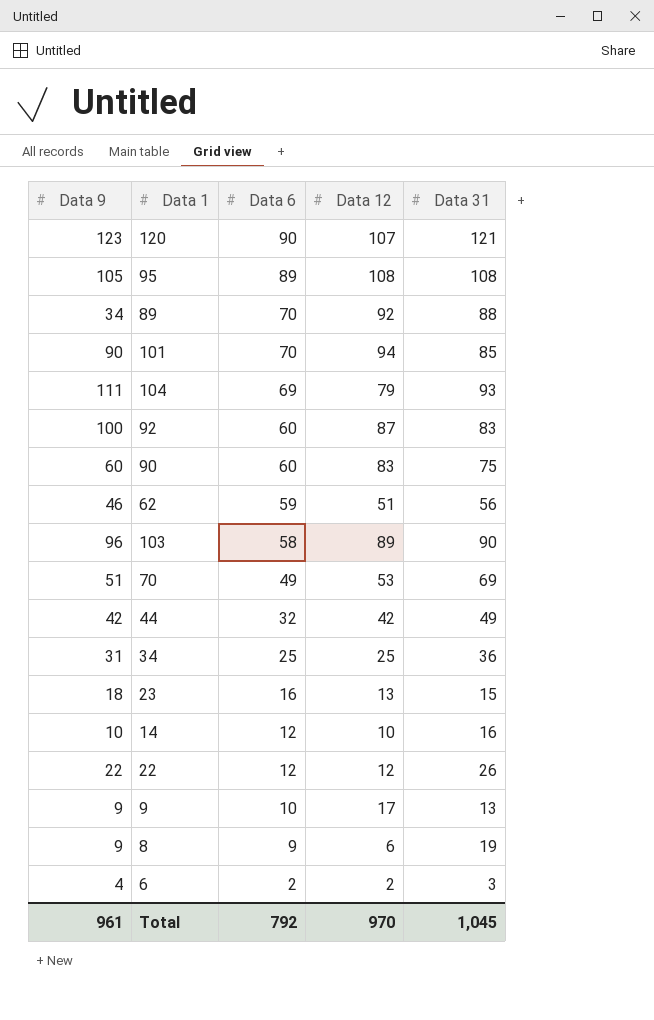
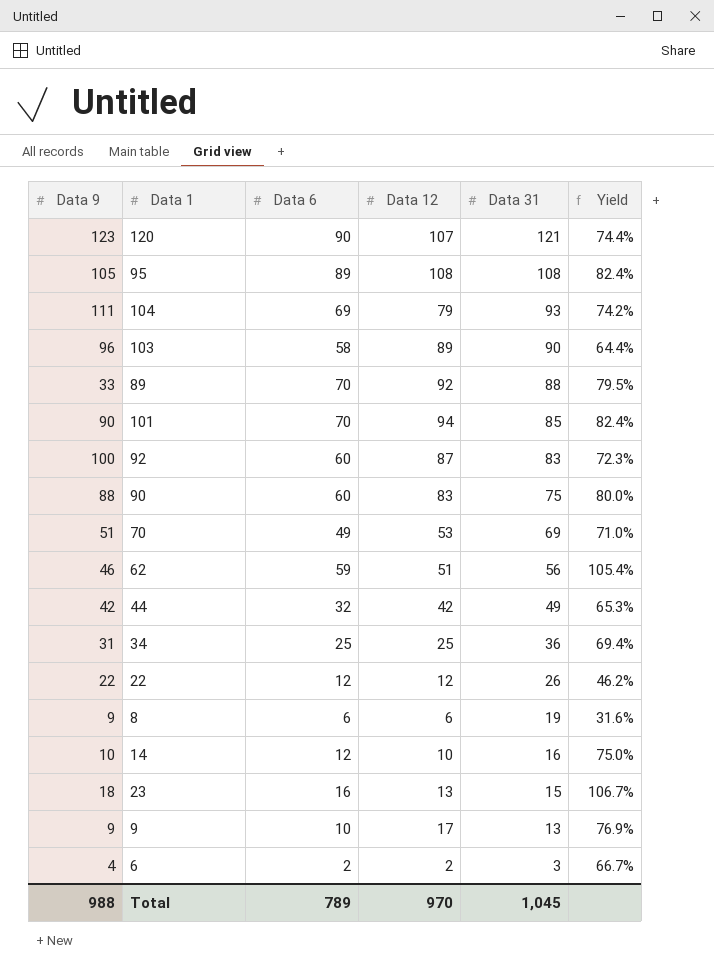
row order: Data 6 descending -> Data 31 descending
column Yield | formula: none -> [Data 6] / [Data 31]
89 | Data 9: 34 -> 33
90 | Data 9: 60 -> 88
8 | Data 6: 9 -> 6
Total | Data 9: 961 -> 988
Total | Data 6: 792 -> 789

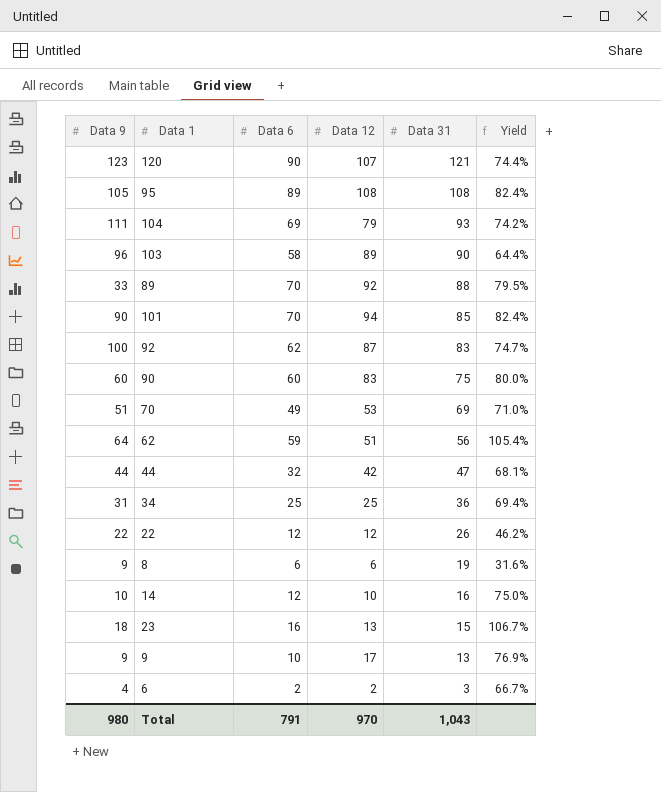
92 | Data 6: 60 -> 62
92 | Yield: 72.3% -> 74.7%
90 | Data 9: 88 -> 60
62 | Data 9: 46 -> 64
44 | Data 9: 42 -> 44
44 | Data 31: 49 -> 47
44 | Yield: 65.3% -> 68.1%
Total | Data 9: 988 -> 980
Total | Data 6: 789 -> 791
Total | Data 31: 1,045 -> 1,043

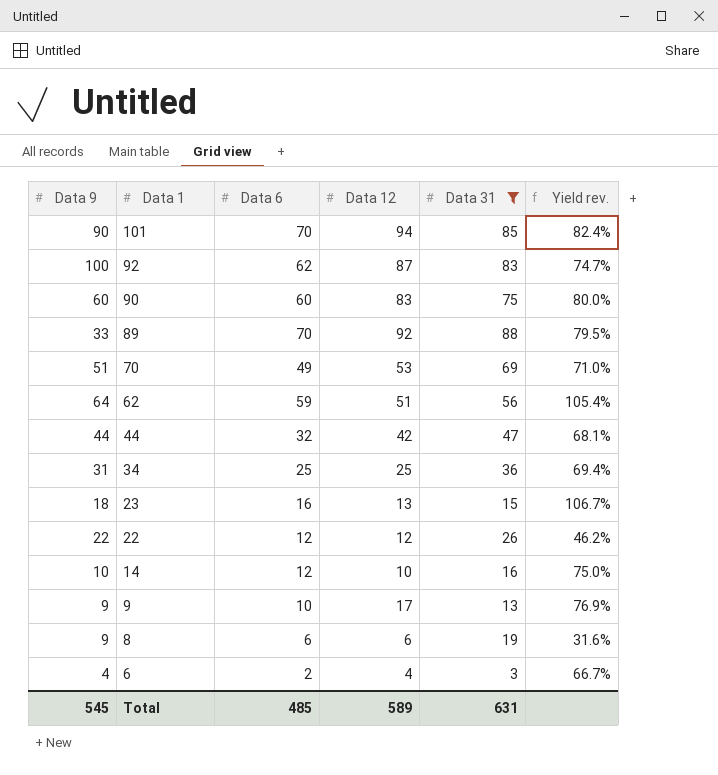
filter: none -> Data 31 <= 88
row order: Data 31 descending -> Data 1 descending
column name: Yield -> Yield rev.
6 | Data 12: 2 -> 4
Total | Data 9: 980 -> 545
Total | Data 6: 791 -> 485
Total | Data 12: 970 -> 589
Total | Data 31: 1,043 -> 631

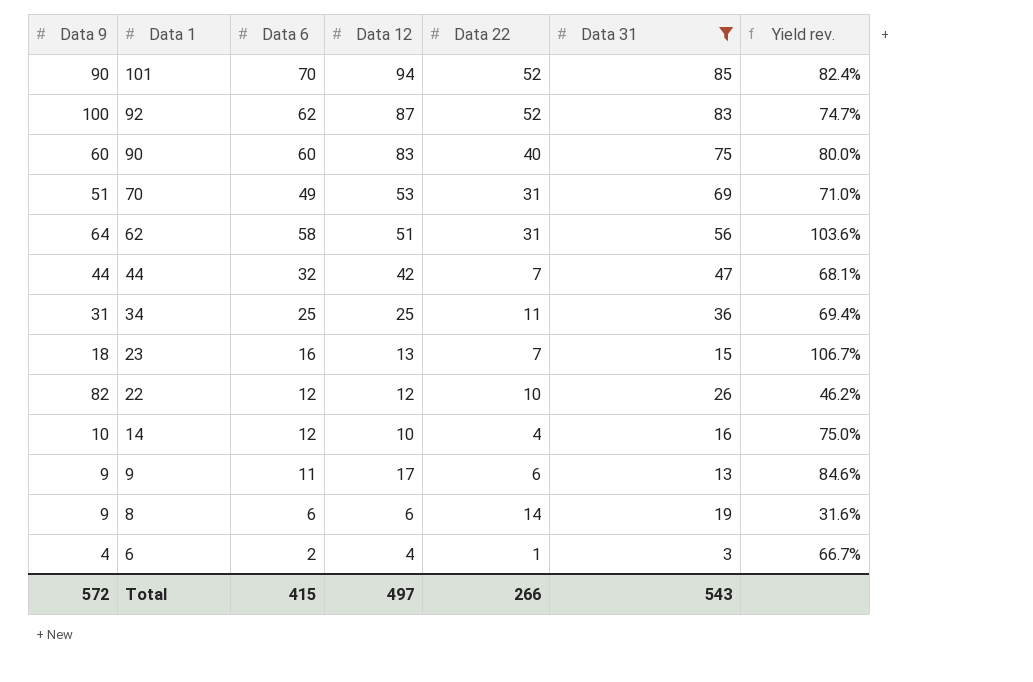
column Data 22 | position: none -> 5
row 89: 33 | 70 | 92 | 88 | 79.5% -> none
62 | Data 6: 59 -> 58
62 | Yield rev.: 105.4% -> 103.6%
22 | Data 9: 22 -> 82
9 | Data 6: 10 -> 11
9 | Yield rev.: 76.9% -> 84.6%
Total | Data 9: 545 -> 572
Total | Data 6: 485 -> 415
Total | Data 12: 589 -> 497
Total | Data 31: 631 -> 543

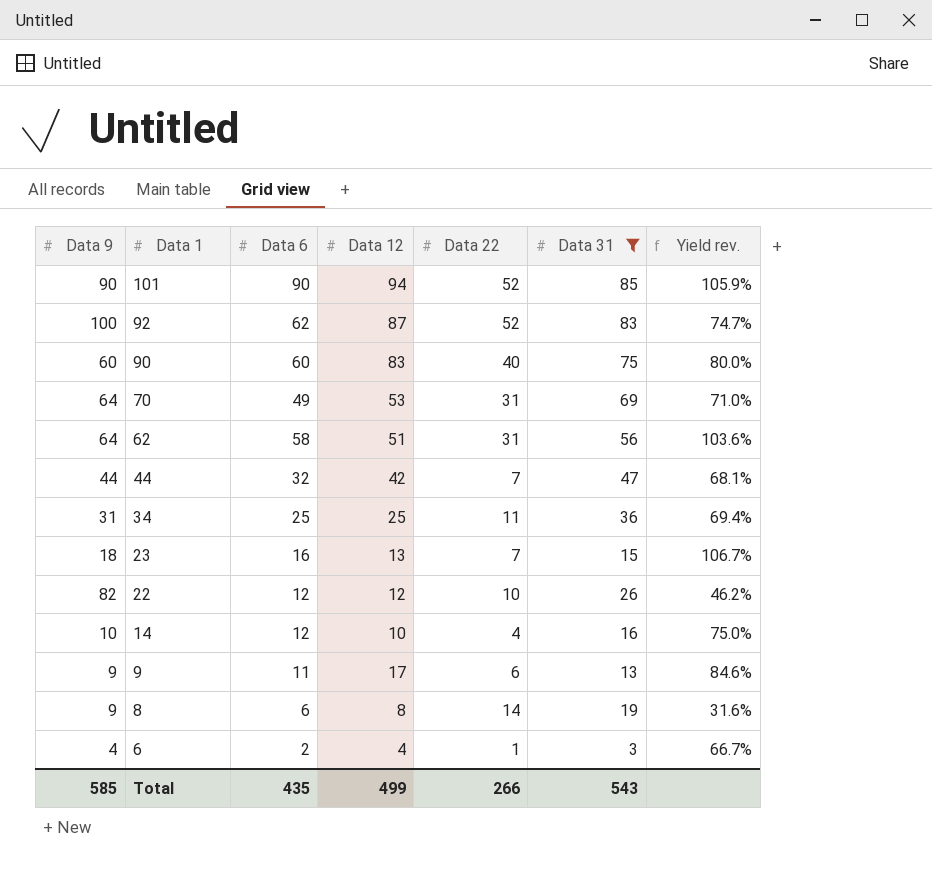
101 | Data 6: 70 -> 90
101 | Yield rev.: 82.4% -> 105.9%
70 | Data 9: 51 -> 64
8 | Data 12: 6 -> 8
Total | Data 9: 572 -> 585
Total | Data 6: 415 -> 435
Total | Data 12: 497 -> 499

